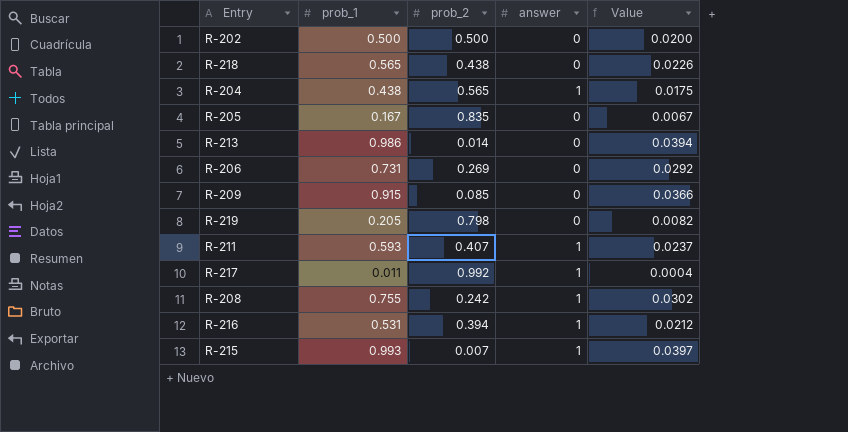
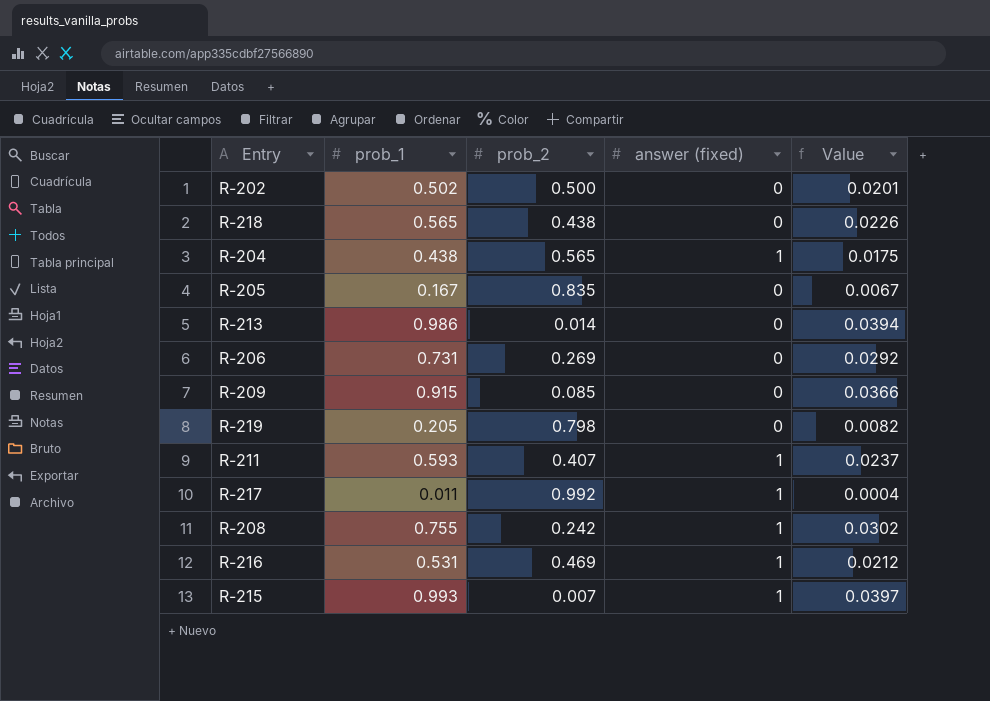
column name: answer -> answer (fixed)
R-202 | prob_1: 0.500 -> 0.502
R-202 | Value: 0.0200 -> 0.0201
R-216 | prob_2: 0.394 -> 0.469

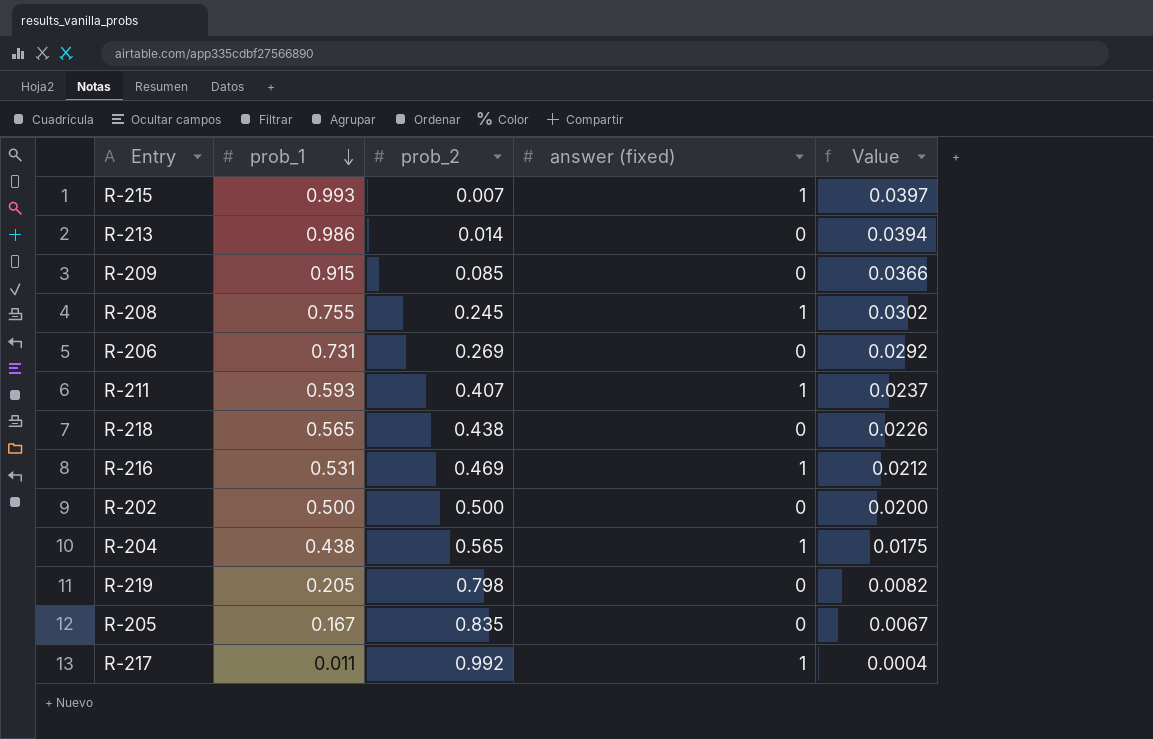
row order: none -> prob_1 descending
R-208 | prob_2: 0.242 -> 0.245
R-202 | prob_1: 0.502 -> 0.500
R-202 | Value: 0.0201 -> 0.0200

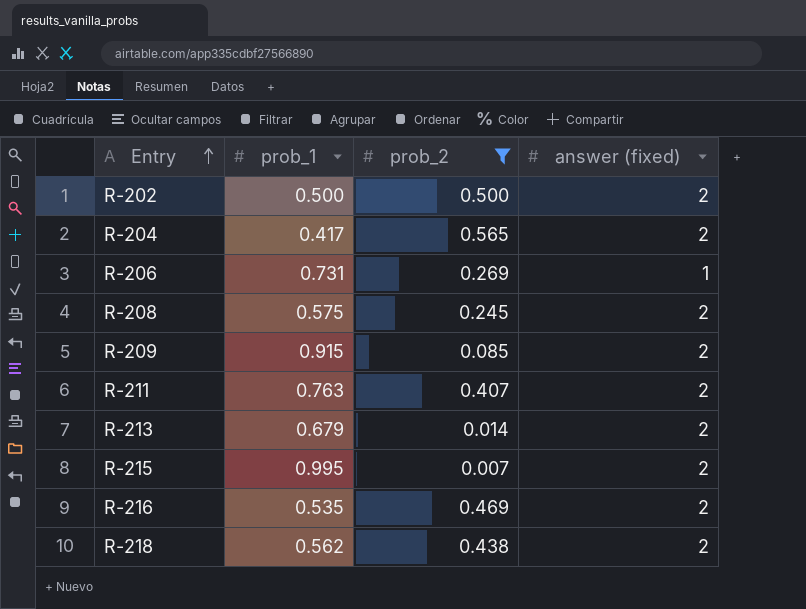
filter: none -> prob_2 <= 0.565
row order: prob_1 descending -> Entry ascending
column Value | formula: [prob_1] * 0.04 -> none
R-202 | answer (fixed): 0 -> 2
R-204 | prob_1: 0.438 -> 0.417
R-204 | answer (fixed): 1 -> 2
R-206 | answer (fixed): 0 -> 1
R-208 | prob_1: 0.755 -> 0.575
R-208 | answer (fixed): 1 -> 2
R-209 | answer (fixed): 0 -> 2
R-211 | prob_1: 0.593 -> 0.763
R-211 | answer (fixed): 1 -> 2
R-213 | prob_1: 0.986 -> 0.679
R-213 | answer (fixed): 0 -> 2
R-215 | prob_1: 0.993 -> 0.995
R-215 | answer (fixed): 1 -> 2
R-216 | prob_1: 0.531 -> 0.535
R-216 | answer (fixed): 1 -> 2
R-218 | prob_1: 0.565 -> 0.562
R-218 | answer (fixed): 0 -> 2

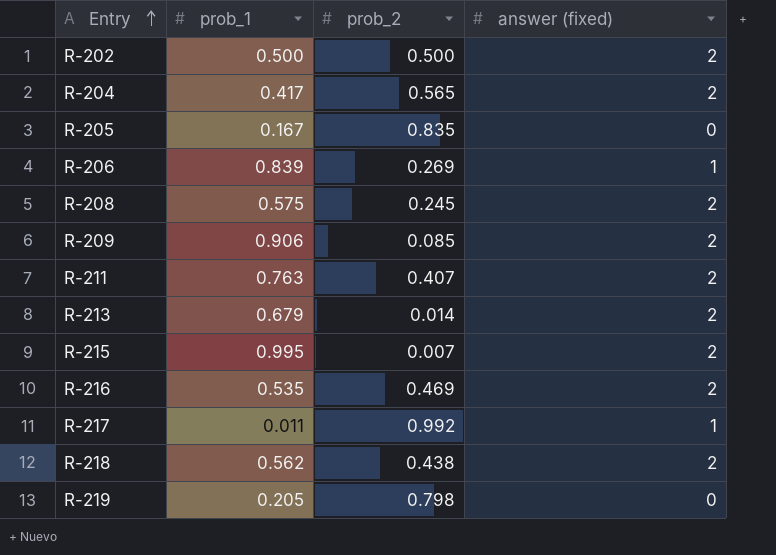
filter: prob_2 <= 0.565 -> none
R-206 | prob_1: 0.731 -> 0.839
R-209 | prob_1: 0.915 -> 0.906

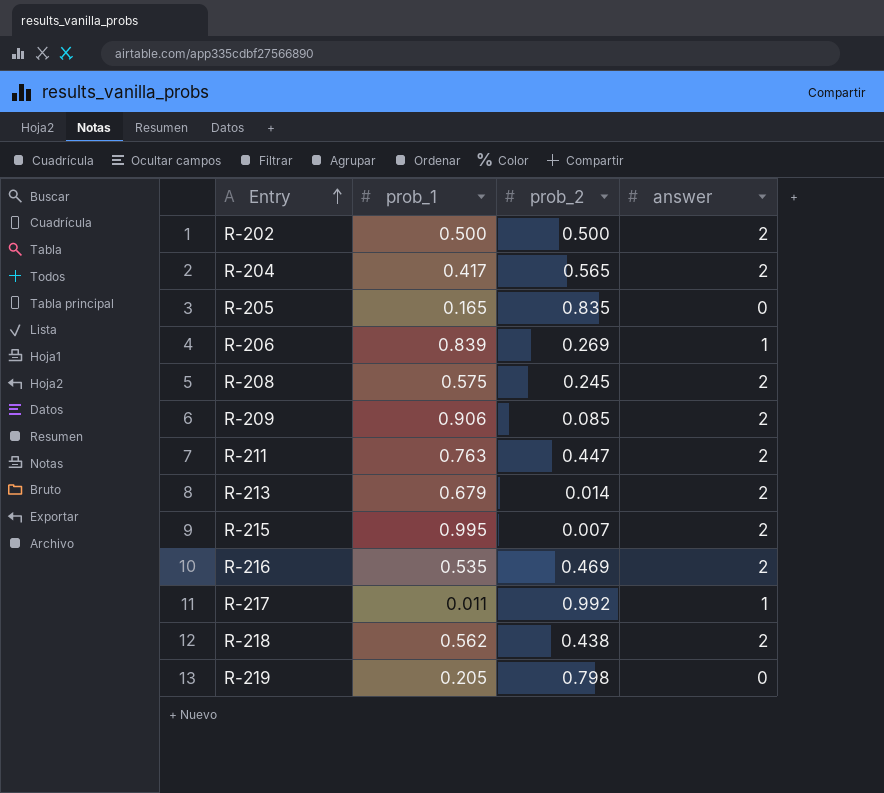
column name: answer (fixed) -> answer
R-205 | prob_1: 0.167 -> 0.165
R-211 | prob_2: 0.407 -> 0.447

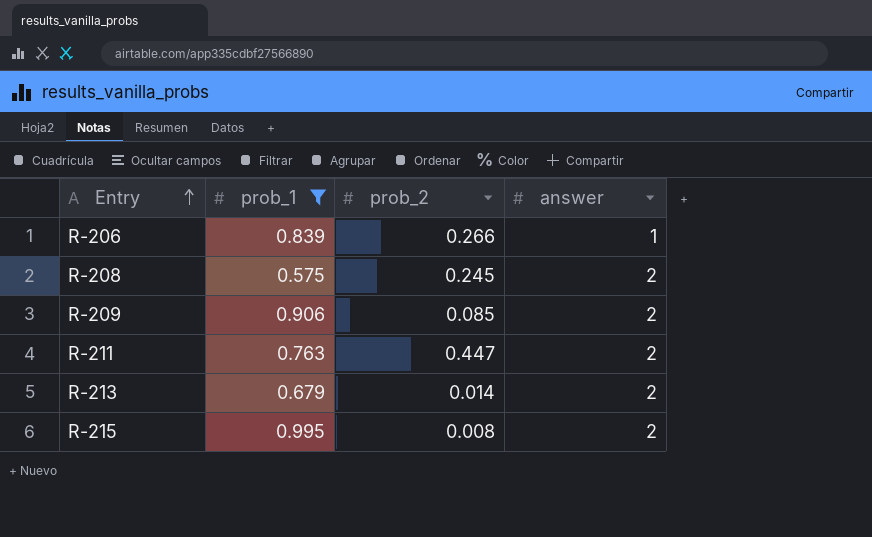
filter: none -> prob_1 >= 0.575
R-206 | prob_2: 0.269 -> 0.266
R-215 | prob_2: 0.007 -> 0.008

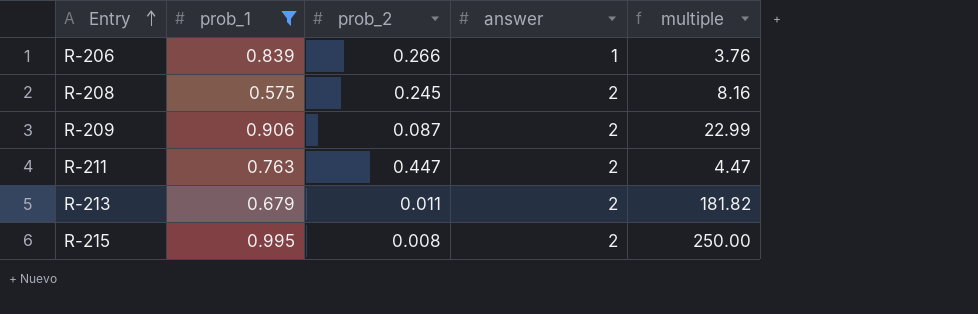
column multiple | formula: none -> [answer] / [prob_2]
R-209 | prob_2: 0.085 -> 0.087
R-213 | prob_2: 0.014 -> 0.011

